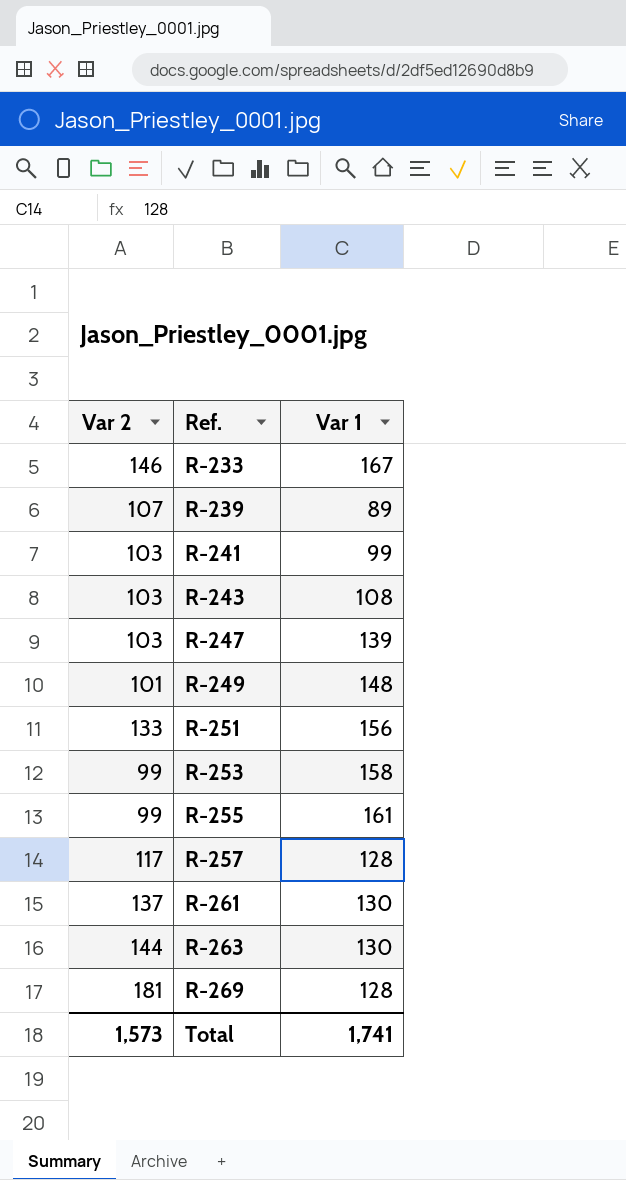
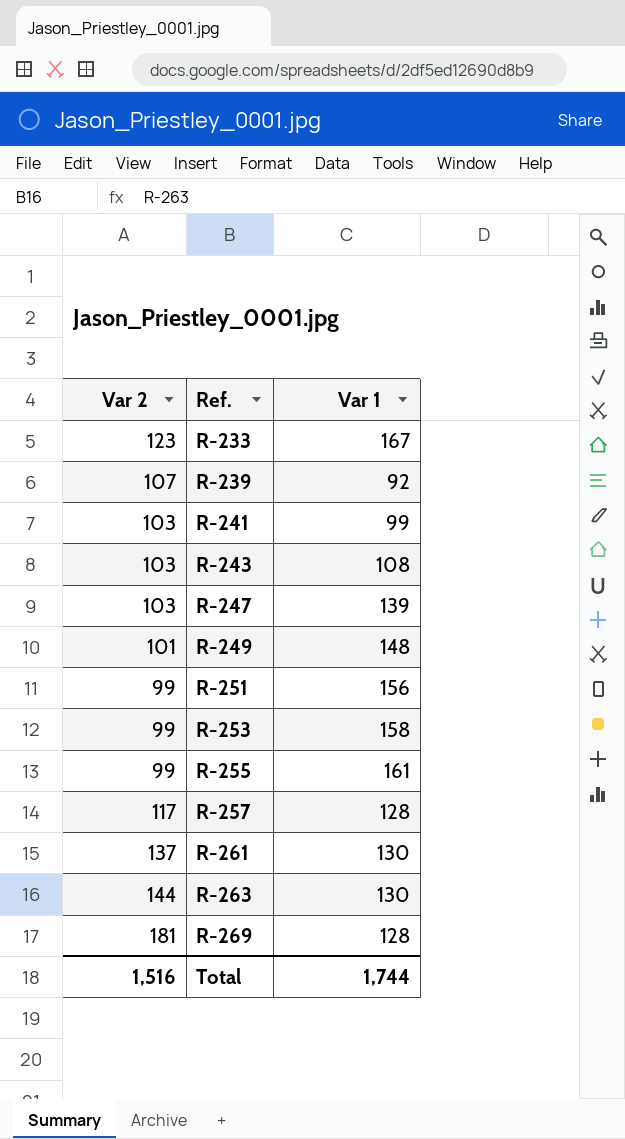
R-233 | Var 2: 146 -> 123
R-239 | Var 1: 89 -> 92
R-251 | Var 2: 133 -> 99
Total | Var 2: 1,573 -> 1,516
Total | Var 1: 1,741 -> 1,744

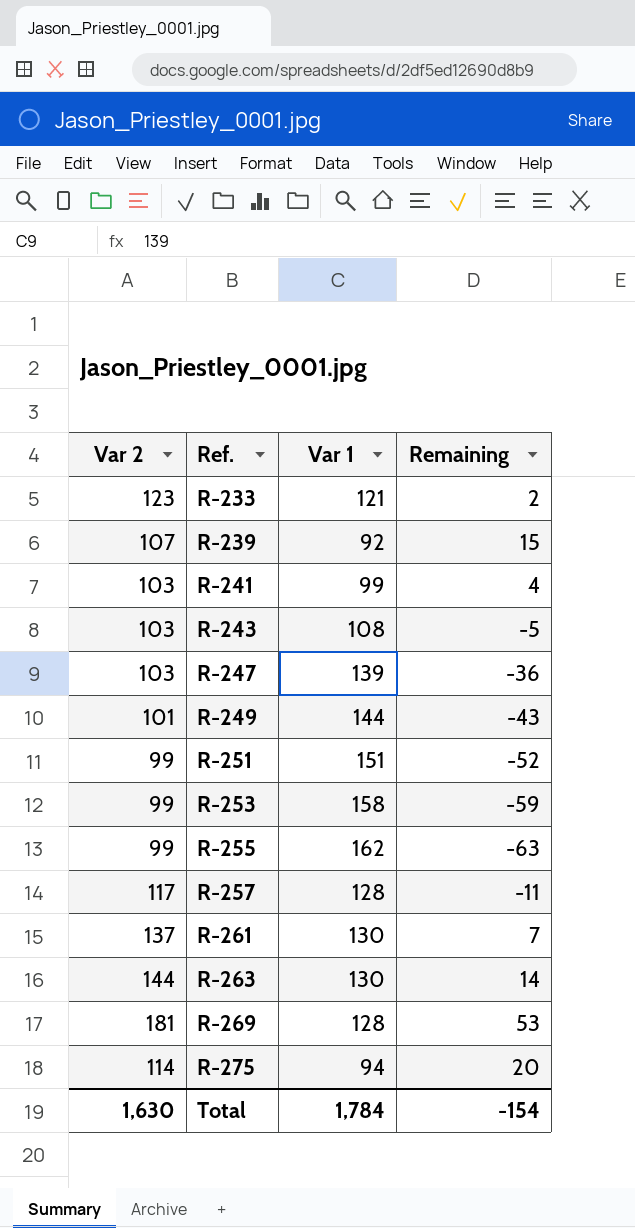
column Remaining | formula: none -> [Var 2] - [Var 1]
R-233 | Var 1: 167 -> 121
R-249 | Var 1: 148 -> 144
R-251 | Var 1: 156 -> 151
R-255 | Var 1: 161 -> 162
row R-275: none -> 114 | 94 | 20
Total | Var 2: 1,516 -> 1,630
Total | Var 1: 1,744 -> 1,784

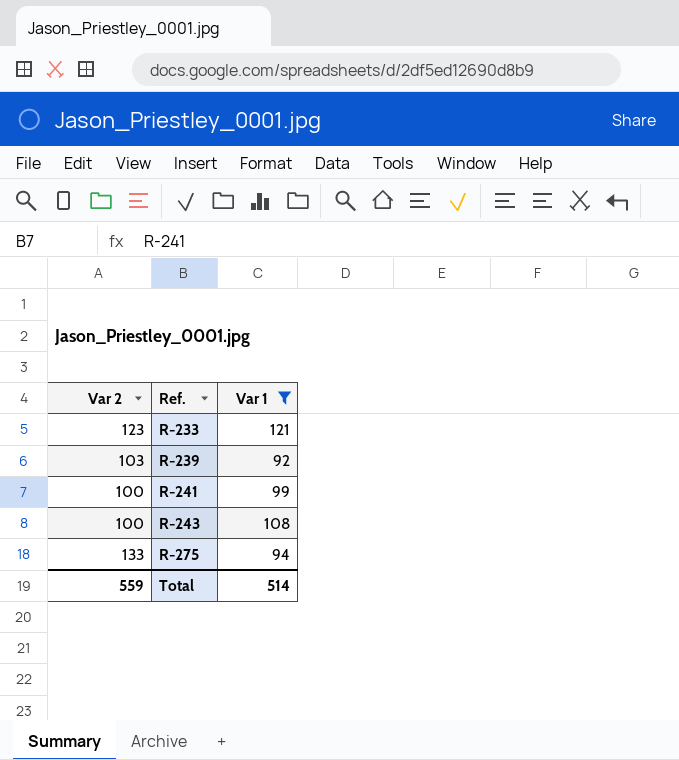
filter: none -> Var 1 <= 121
column Remaining | formula: [Var 2] - [Var 1] -> none
R-239 | Var 2: 107 -> 103
R-241 | Var 2: 103 -> 100
R-243 | Var 2: 103 -> 100
R-275 | Var 2: 114 -> 133
Total | Var 2: 1,630 -> 559
Total | Var 1: 1,784 -> 514

